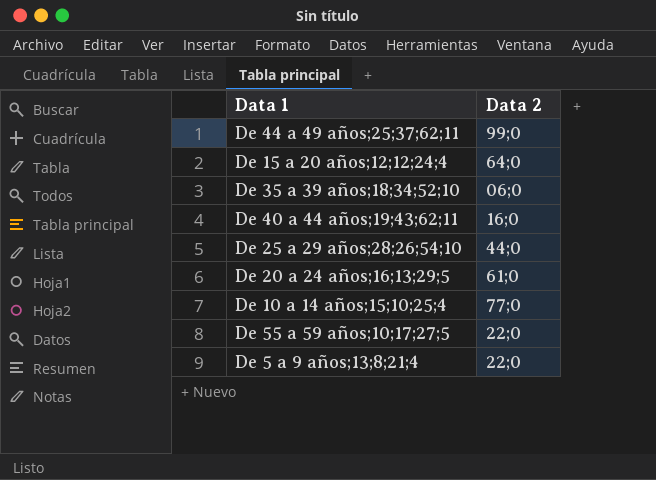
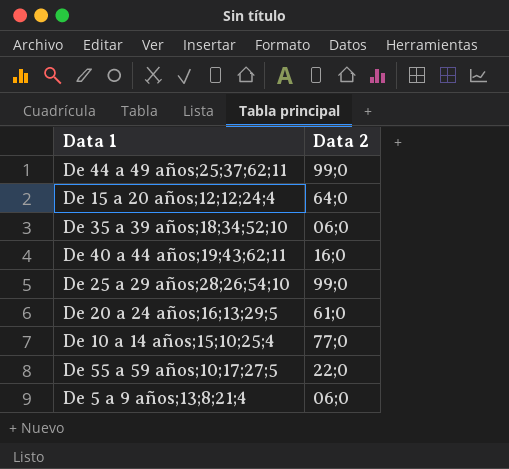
De 25 a 29 años;28;26;54;10 | Data 2: 44;0 -> 99;0
De 5 a 9 años;13;8;21;4 | Data 2: 22;0 -> 06;0

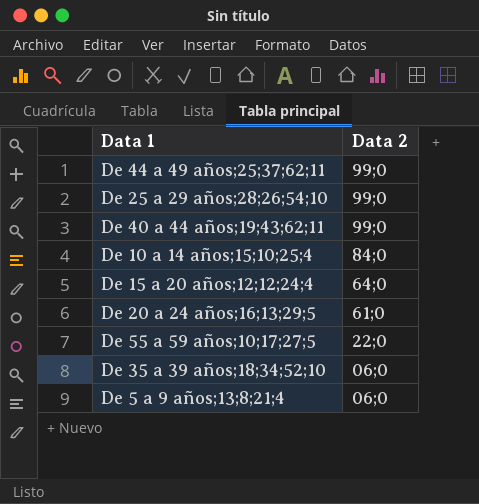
row order: none -> Data 2 descending
De 40 a 44 años;19;43;62;11 | Data 2: 16;0 -> 99;0
De 10 a 14 años;15;10;25;4 | Data 2: 77;0 -> 84;0

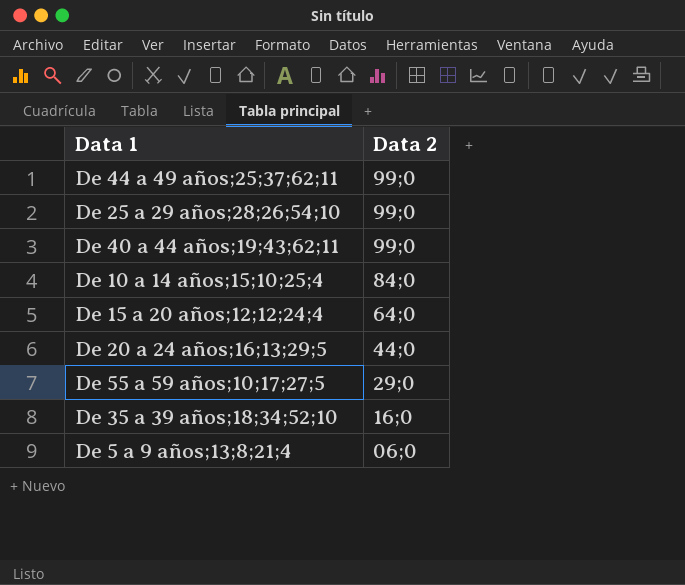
De 20 a 24 años;16;13;29;5 | Data 2: 61;0 -> 44;0
De 55 a 59 años;10;17;27;5 | Data 2: 22;0 -> 29;0
De 35 a 39 años;18;34;52;10 | Data 2: 06;0 -> 16;0

